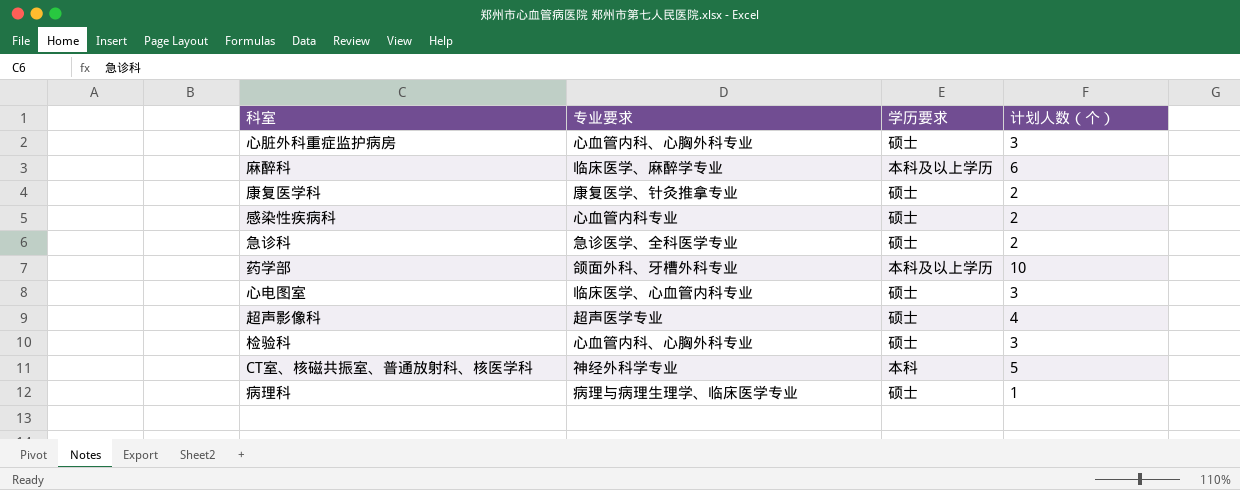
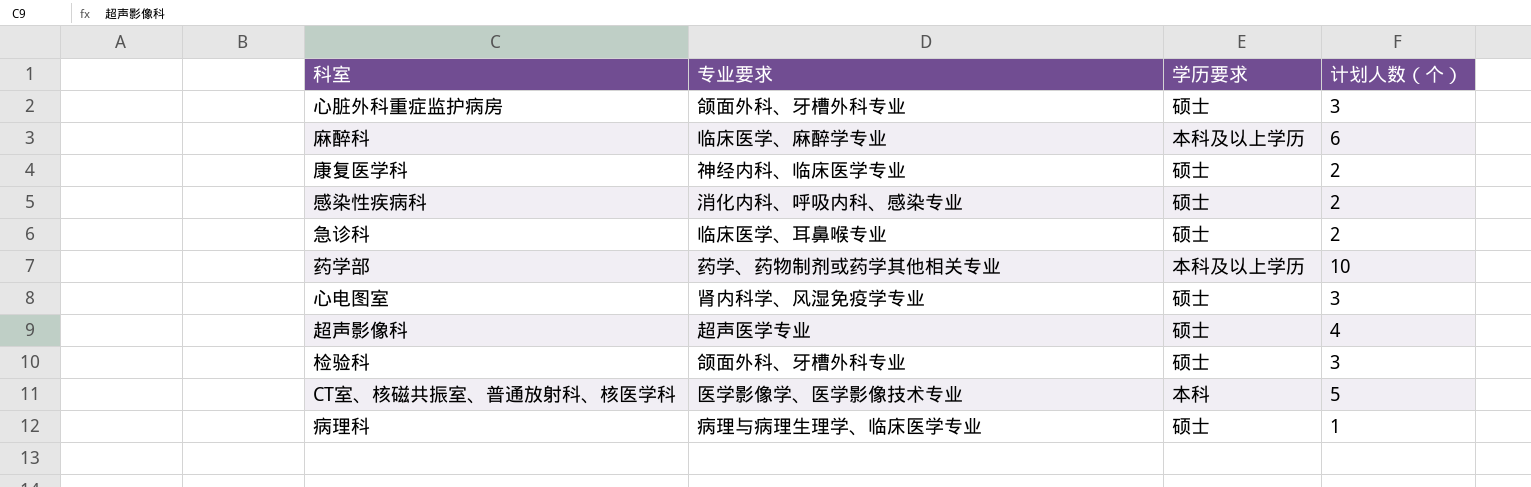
心脏外科重症监护病房 | 专业要求: 心血管内科、心胸外科专业 -> 颌面外科、牙槽外科专业
康复医学科 | 专业要求: 康复医学、针灸推拿专业 -> 神经内科、临床医学专业
感染性疾病科 | 专业要求: 心血管内科专业 -> 消化内科、呼吸内科、感染专业
急诊科 | 专业要求: 急诊医学、全科医学专业 -> 临床医学、耳鼻喉专业
药学部 | 专业要求: 颌面外科、牙槽外科专业 -> 药学、药物制剂或药学其他相关专业
心电图室 | 专业要求: 临床医学、心血管内科专业 -> 肾内科学、风湿免疫学专业
检验科 | 专业要求: 心血管内科、心胸外科专业 -> 颌面外科、牙槽外科专业
CT室、核磁共振室、普通放射科、核医学科 | 专业要求: 神经外科学专业 -> 医学影像学、医学影像技术专业

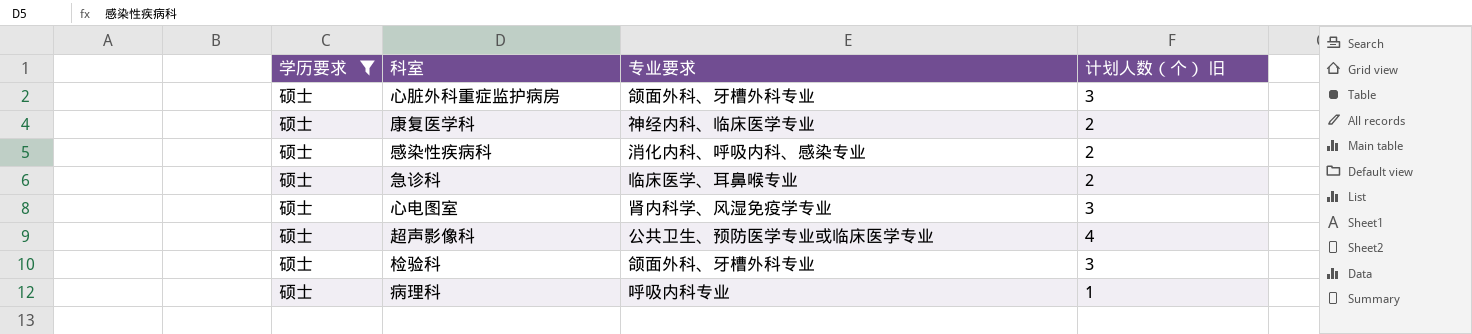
filter: none -> 学历要求 = 硕士
column 学历要求 | position: 3 -> 1
column name: 计划人数（个） -> 计划人数（个） 旧
超声影像科 | 专业要求: 超声医学专业 -> 公共卫生、预防医学专业或临床医学专业
病理科 | 专业要求: 病理与病理生理学、临床医学专业 -> 呼吸内科专业

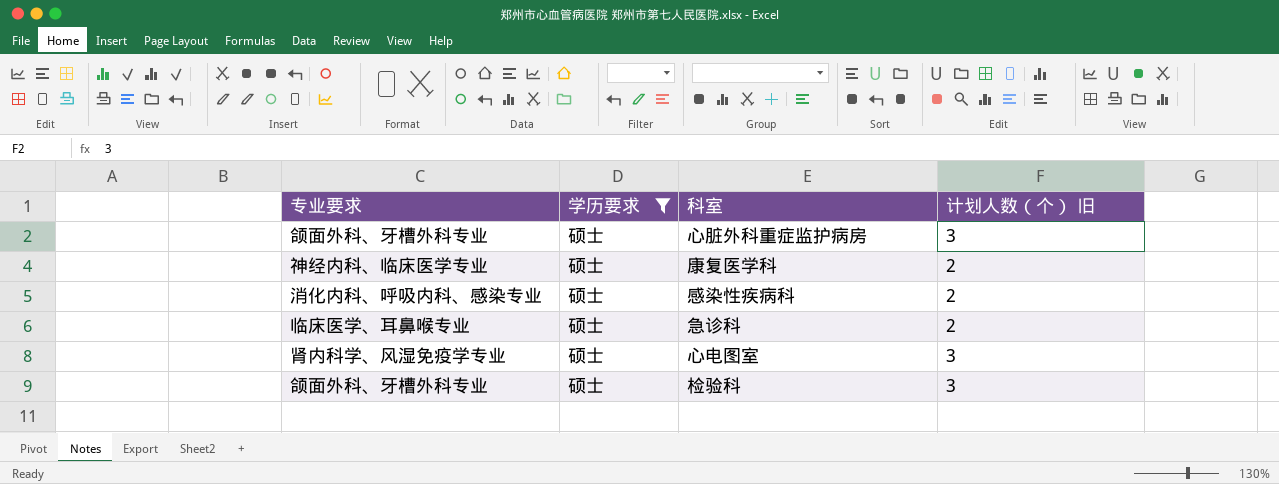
column 专业要求 | position: 3 -> 1
row 超声影像科: 硕士 | 公共卫生、预防医学专业或临床医学专业 | 4 -> none
row 病理科: 硕士 | 呼吸内科专业 | 1 -> none

